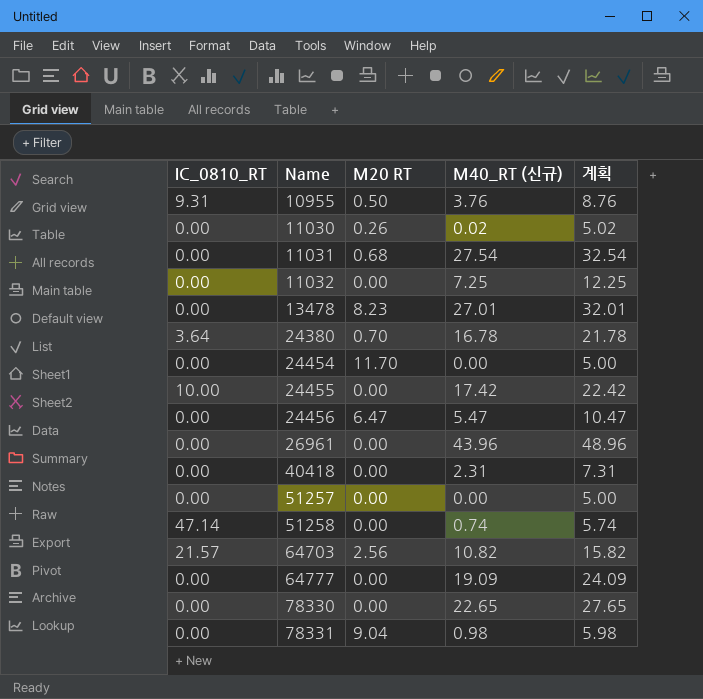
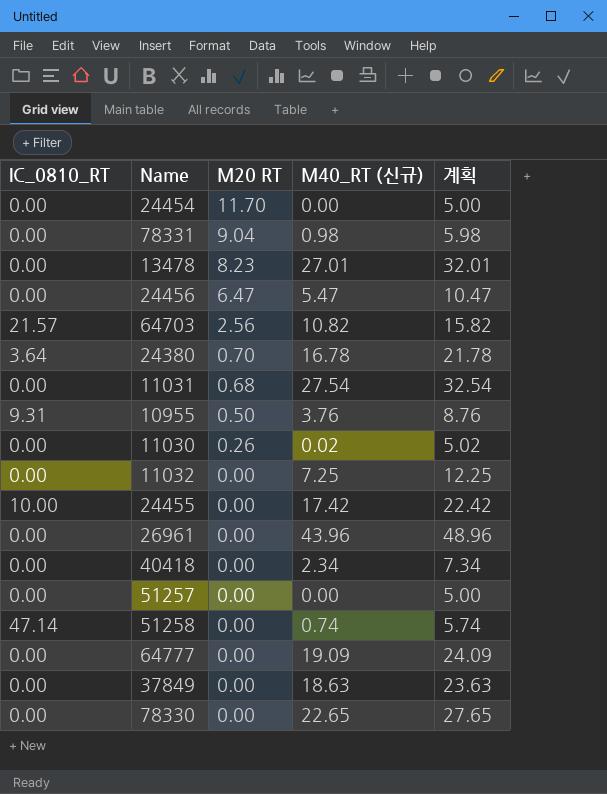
row order: Name ascending -> M20 RT descending
40418 | M40_RT (신규): 2.31 -> 2.34
40418 | 계획: 7.31 -> 7.34
row 37849: none -> 0.00 | 0.00 | 18.63 | 23.63

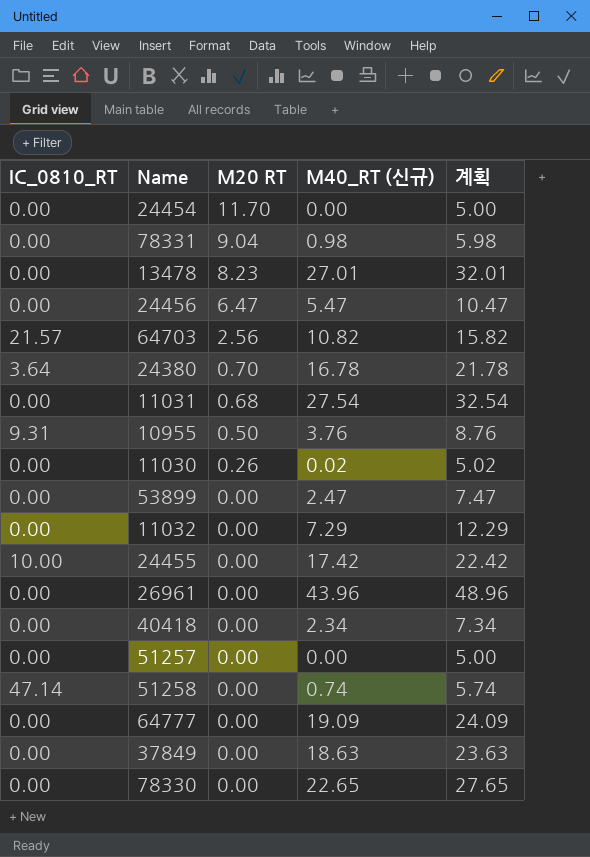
row 53899: none -> 0.00 | 0.00 | 2.47 | 7.47
11032 | M40_RT (신규): 7.25 -> 7.29
11032 | 계획: 12.25 -> 12.29

